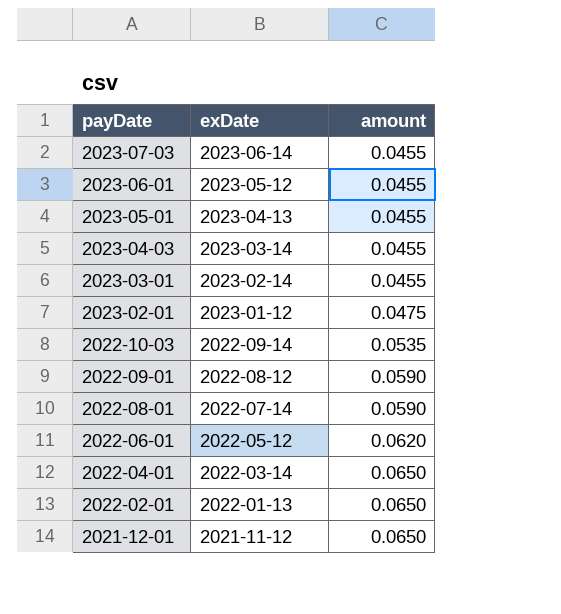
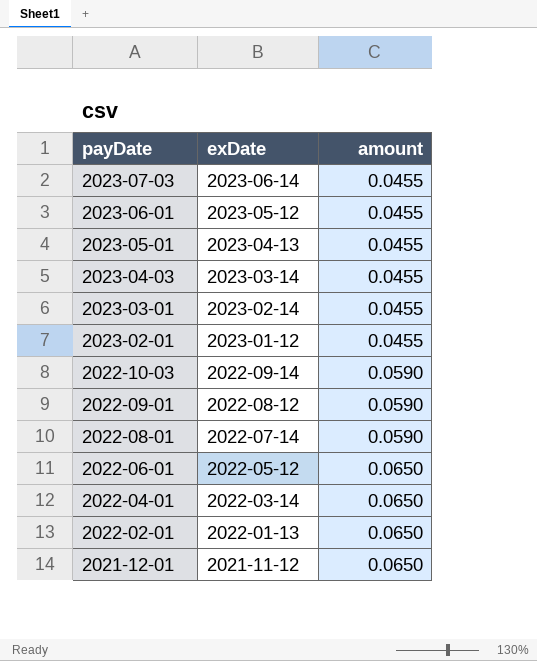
2023-02-01 | amount: 0.0475 -> 0.0455
2022-10-03 | amount: 0.0535 -> 0.0590
2022-06-01 | amount: 0.0620 -> 0.0650

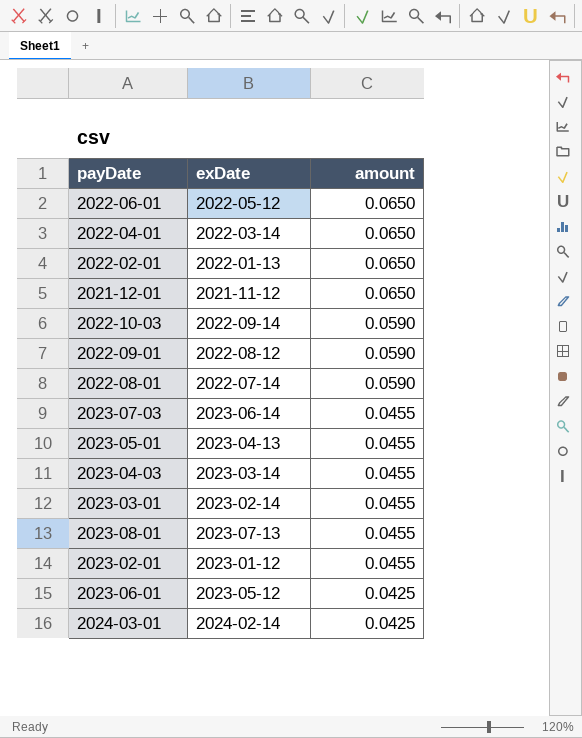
row order: payDate descending -> amount descending
row 2023-08-01: none -> 2023-07-13 | 0.0455
2023-06-01 | amount: 0.0455 -> 0.0425
row 2024-03-01: none -> 2024-02-14 | 0.0425

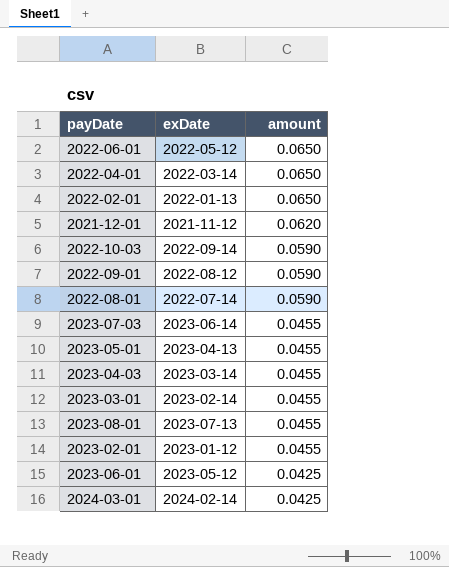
2021-12-01 | amount: 0.0650 -> 0.0620

